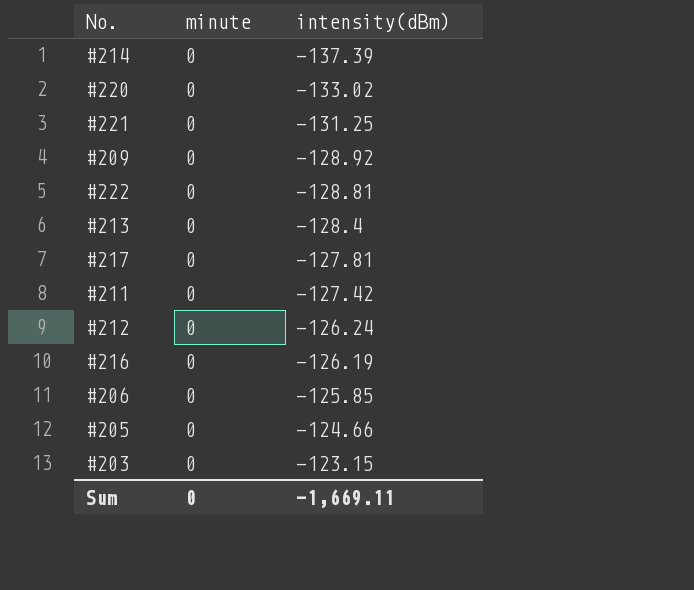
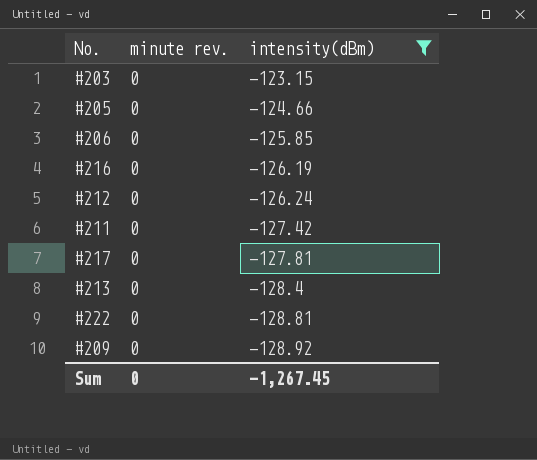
filter: none -> intensity(dBm) >= -128.92
row order: intensity(dBm) ascending -> intensity(dBm) descending
column name: minute -> minute rev.
Sum | intensity(dBm): -1,669.11 -> -1,267.45

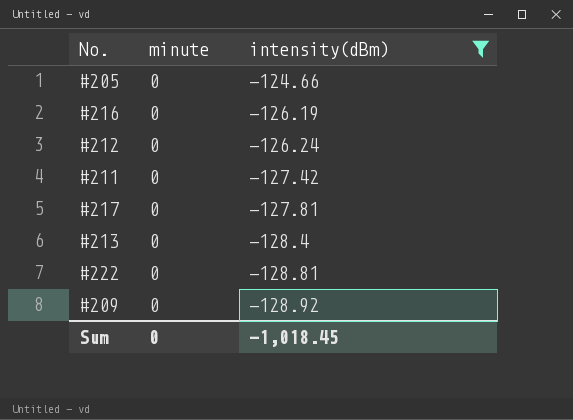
column name: minute rev. -> minute
row #203: 0 | -123.15 -> none
row #206: 0 | -125.85 -> none
Sum | intensity(dBm): -1,267.45 -> -1,018.45

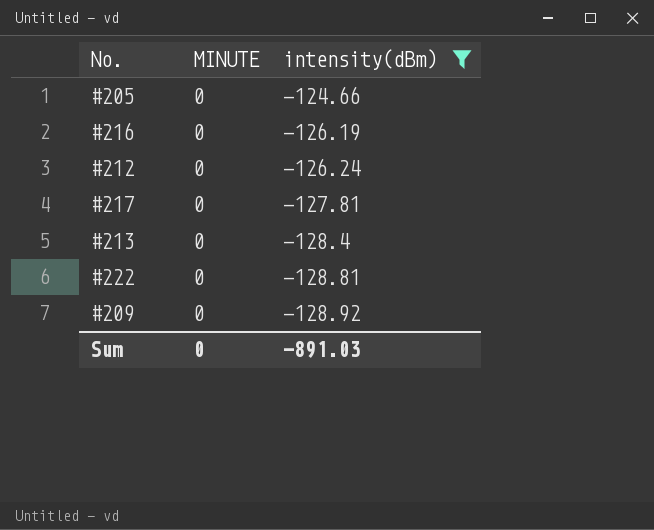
column name: minute -> MINUTE
row #211: 0 | -127.42 -> none
Sum | intensity(dBm): -1,018.45 -> -891.03

